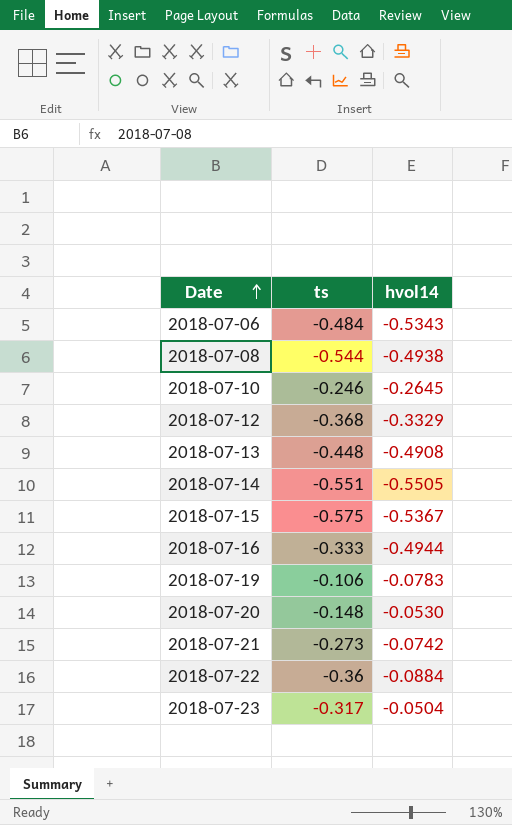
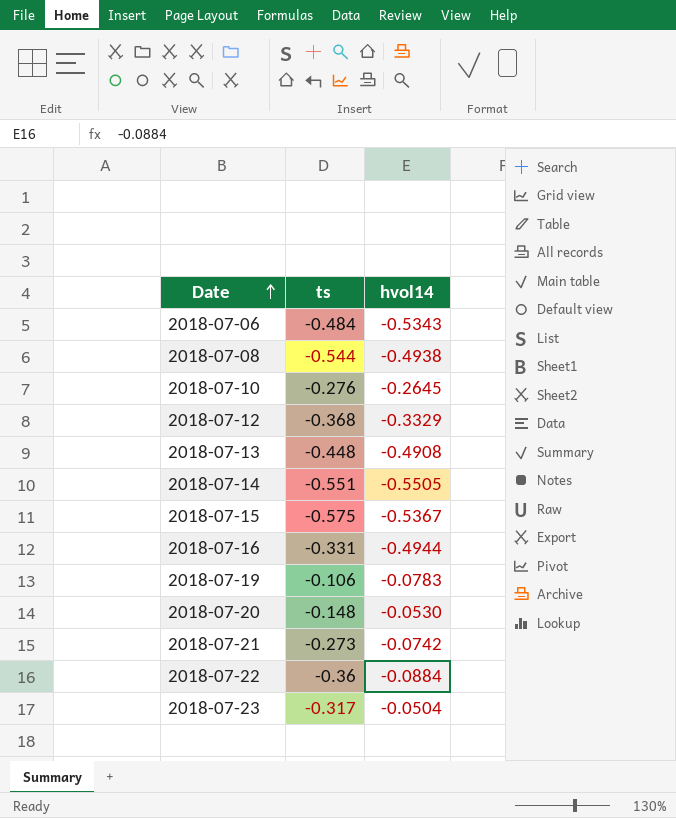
2018-07-10 | ts: -0.246 -> -0.276
2018-07-16 | ts: -0.333 -> -0.331

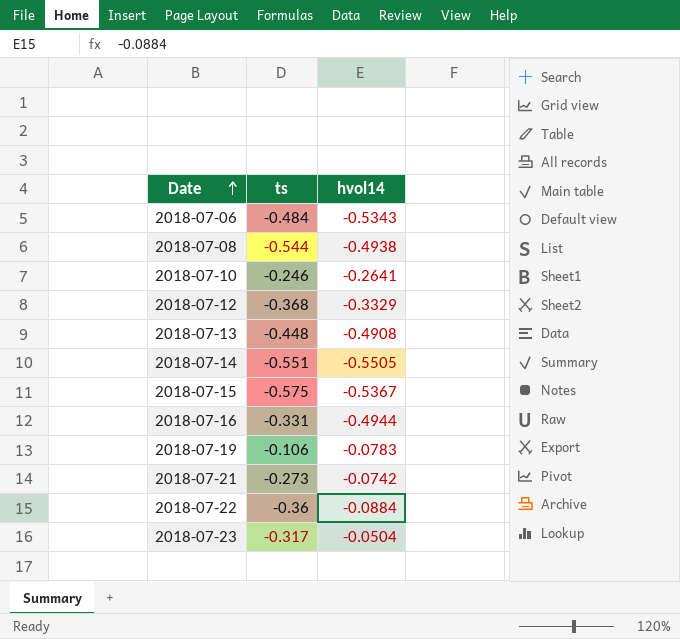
row 2018-07-20: -0.148 | -0.0530 -> none
2018-07-10 | ts: -0.276 -> -0.246
2018-07-10 | hvol14: -0.2645 -> -0.2641

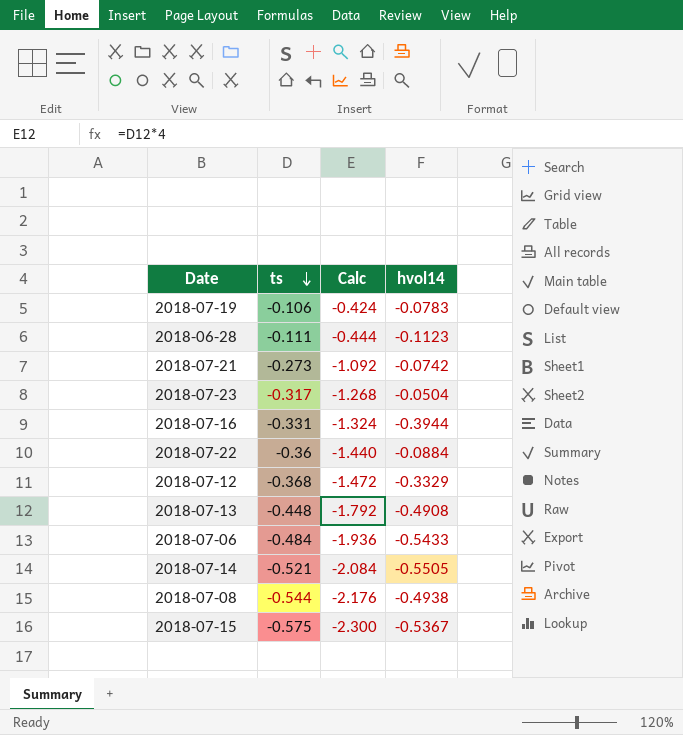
row order: Date ascending -> ts descending
column Calc | formula: none -> [ts] * 4
row 2018-07-10: -0.246 | -0.2641 -> none
row 2018-06-28: none -> -0.111 | -0.444 | -0.1123
2018-07-16 | hvol14: -0.4944 -> -0.3944
2018-07-06 | hvol14: -0.5343 -> -0.5433
2018-07-14 | ts: -0.551 -> -0.521

